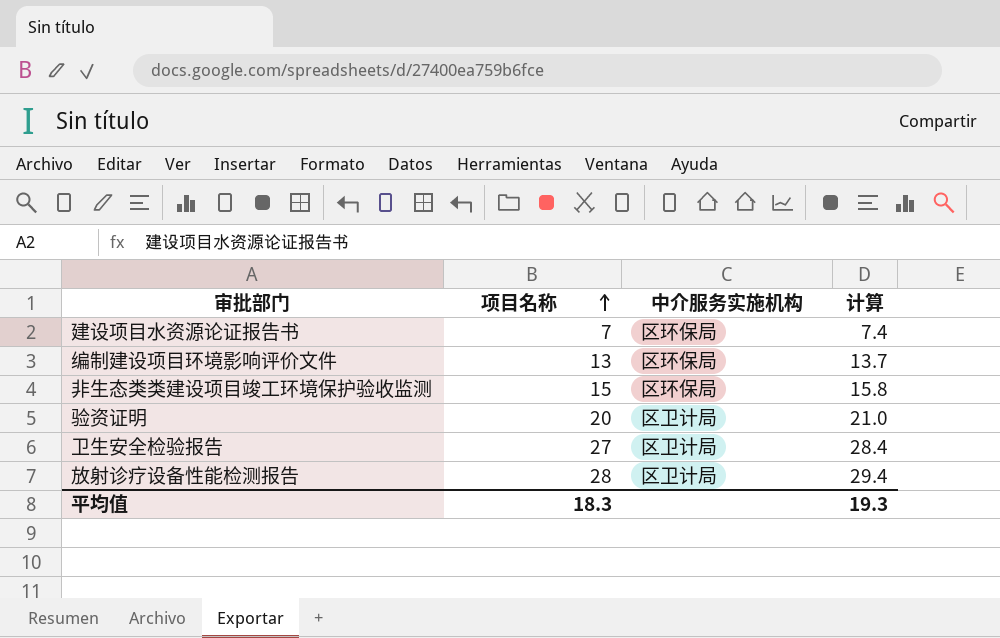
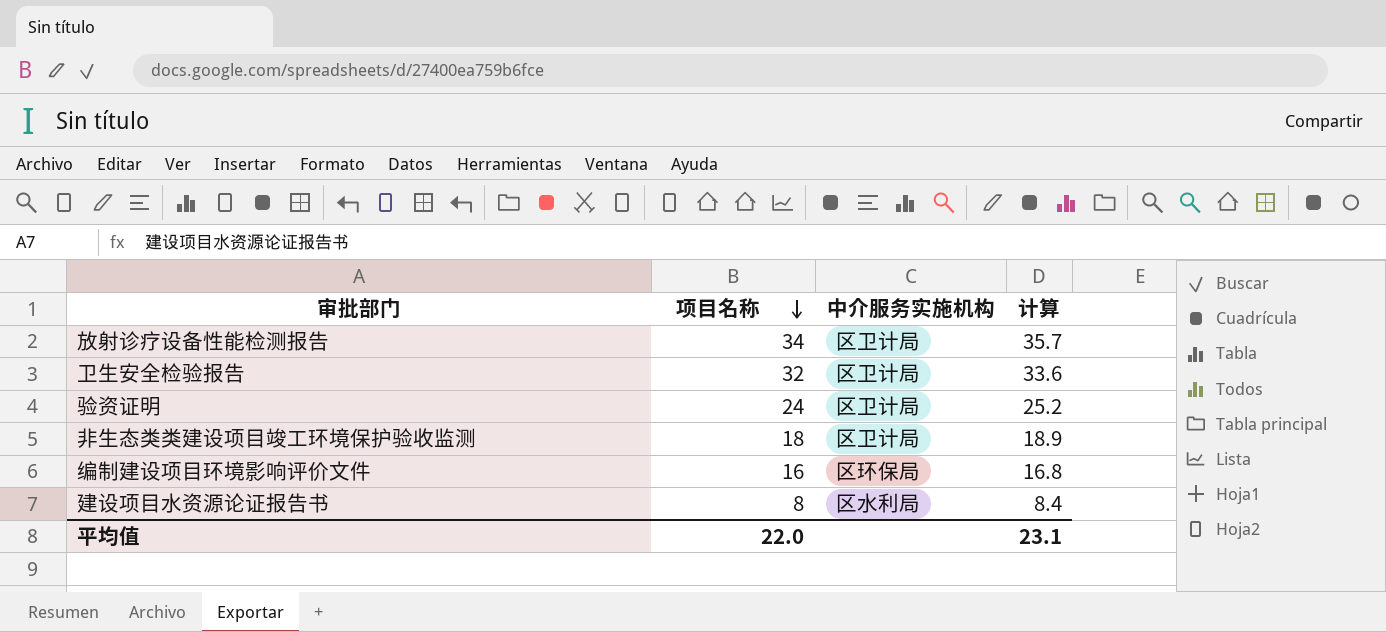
row order: 项目名称 ascending -> 项目名称 descending
放射诊疗设备性能检测报告 | 项目名称: 28 -> 34
放射诊疗设备性能检测报告 | 计算: 29.4 -> 35.7
卫生安全检验报告 | 项目名称: 27 -> 32
卫生安全检验报告 | 计算: 28.4 -> 33.6
验资证明 | 项目名称: 20 -> 24
验资证明 | 计算: 21.0 -> 25.2
非生态类类建设项目竣工环境保护验收监测 | 项目名称: 15 -> 18
非生态类类建设项目竣工环境保护验收监测 | 中介服务实施机构: 区环保局 -> 区卫计局
非生态类类建设项目竣工环境保护验收监测 | 计算: 15.8 -> 18.9
编制建设项目环境影响评价文件 | 项目名称: 13 -> 16
编制建设项目环境影响评价文件 | 计算: 13.7 -> 16.8
建设项目水资源论证报告书 | 项目名称: 7 -> 8
建设项目水资源论证报告书 | 中介服务实施机构: 区环保局 -> 区水利局
建设项目水资源论证报告书 | 计算: 7.4 -> 8.4
平均值 | 项目名称: 18.3 -> 22.0
平均值 | 计算: 19.3 -> 23.1

